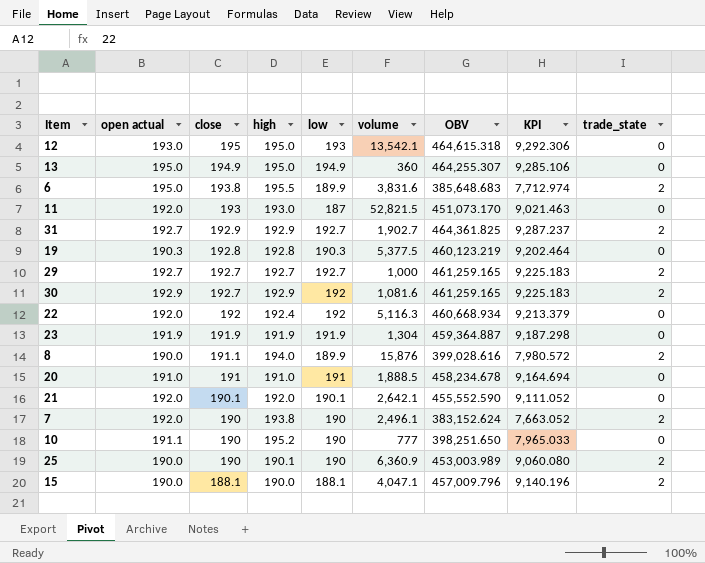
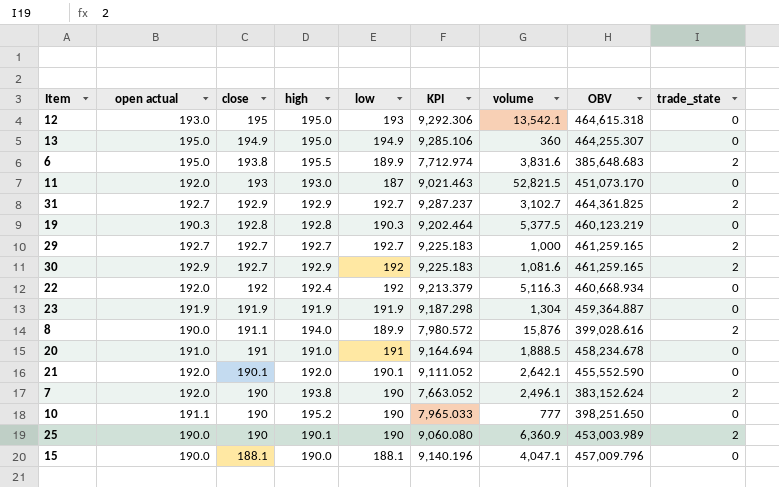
column KPI | position: 8 -> 6
31 | volume: 1,902.7 -> 3,102.7
15 | trade_state: 2 -> 0

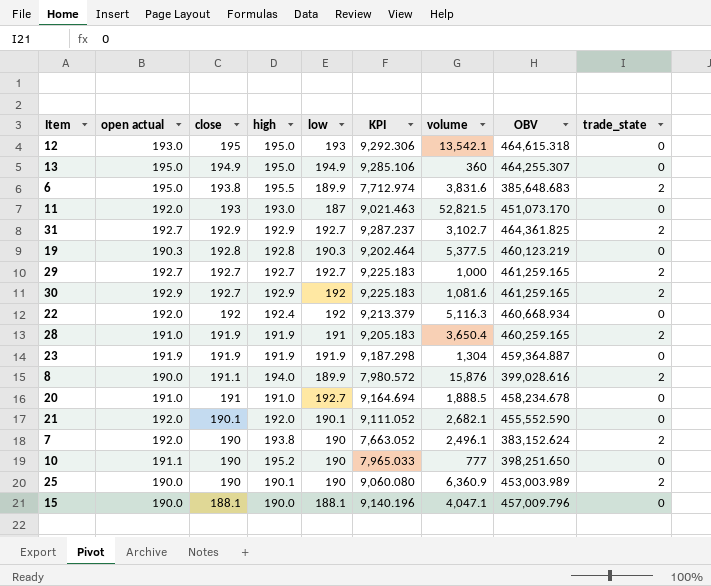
row 28: none -> 191.0 | 191.9 | 191.9 | 191 | 9,205.183 | 3,650.4 | 460,259.165 | 2
20 | low: 191 -> 192.7
21 | volume: 2,642.1 -> 2,682.1

